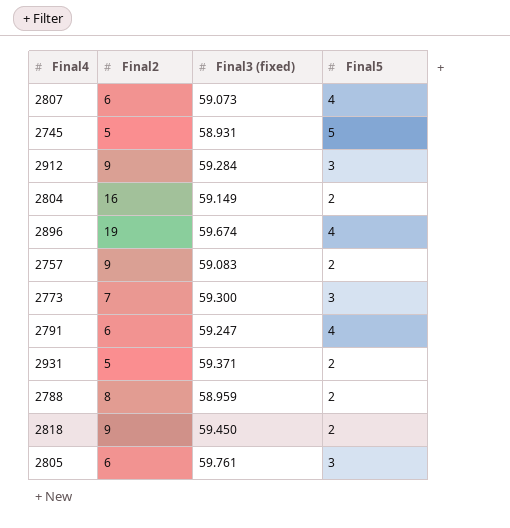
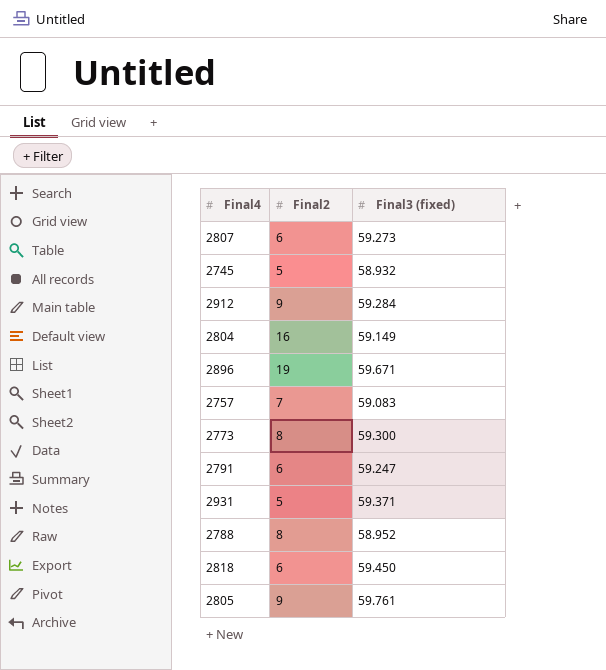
column Final5 | position: 4 -> none
2807 | Final3 (fixed): 59.073 -> 59.273
2745 | Final3 (fixed): 58.931 -> 58.932
2896 | Final3 (fixed): 59.674 -> 59.671
2757 | Final2: 9 -> 7
2773 | Final2: 7 -> 8
2788 | Final3 (fixed): 58.959 -> 58.952
2818 | Final2: 9 -> 6
2805 | Final2: 6 -> 9

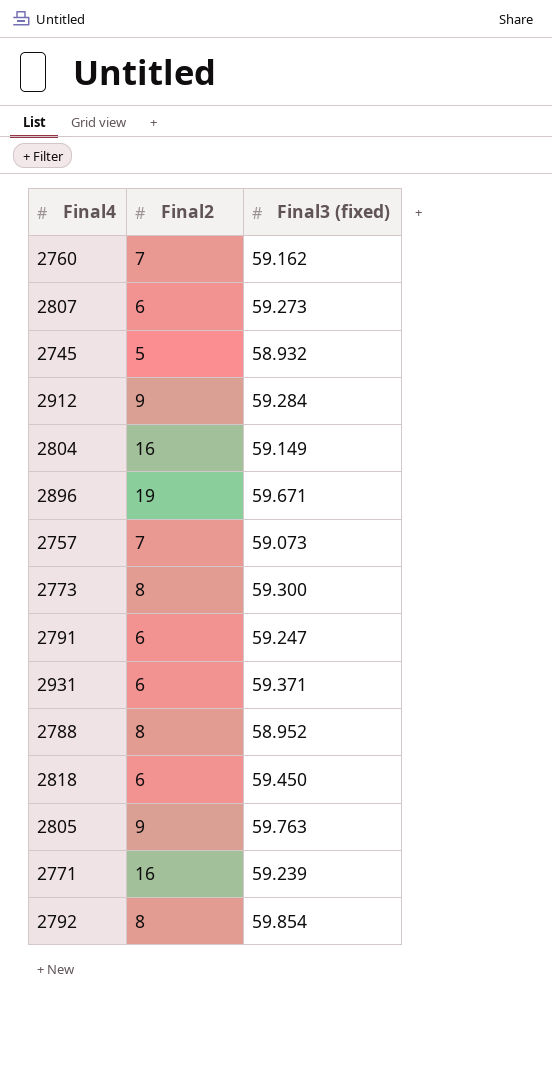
row 2760: none -> 7 | 59.162
2757 | Final3 (fixed): 59.083 -> 59.073
2931 | Final2: 5 -> 6
2805 | Final3 (fixed): 59.761 -> 59.763
row 2771: none -> 16 | 59.239
row 2792: none -> 8 | 59.854

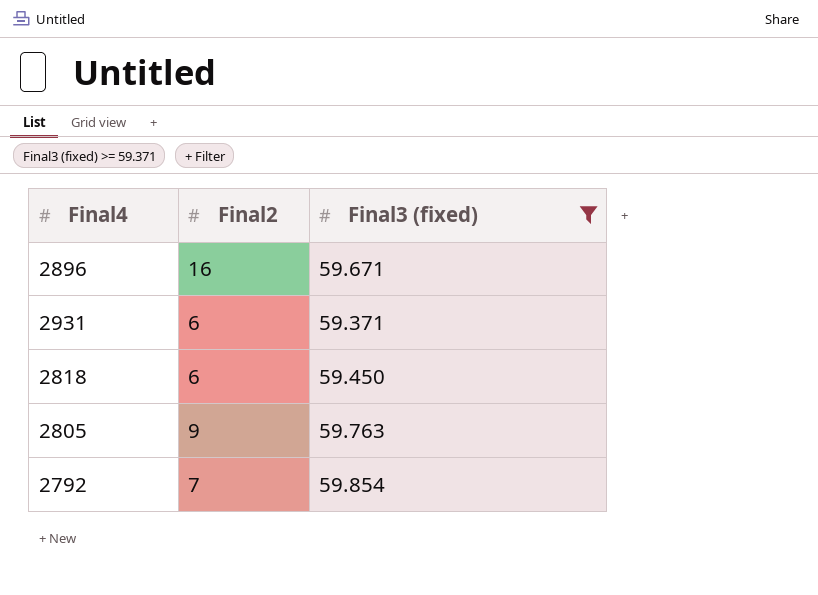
filter: none -> Final3 (fixed) >= 59.371
2896 | Final2: 19 -> 16
2792 | Final2: 8 -> 7

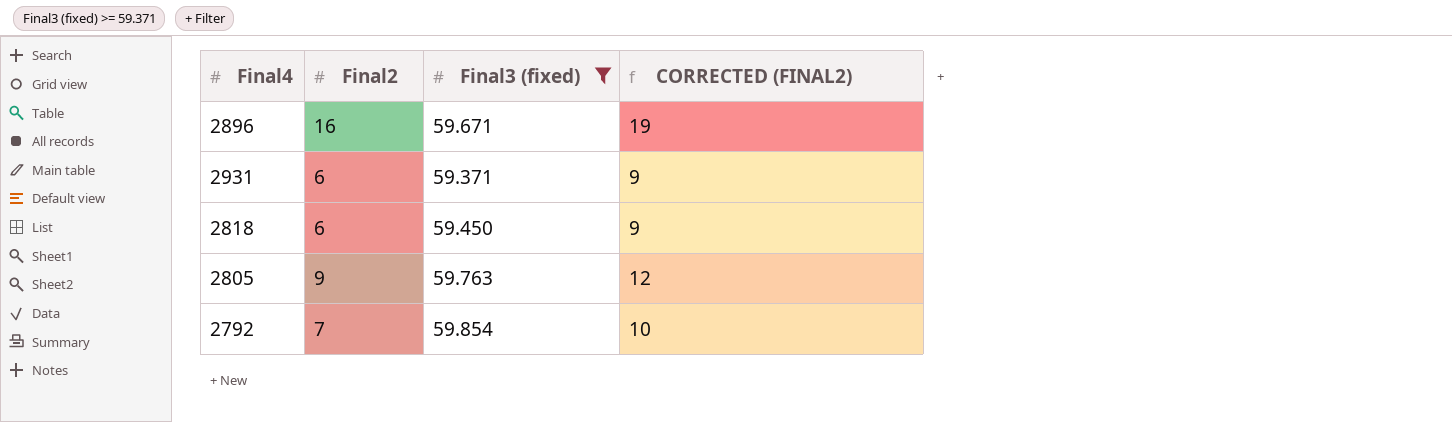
column CORRECTED (FINAL2) | formula: none -> [Final2] + 3

